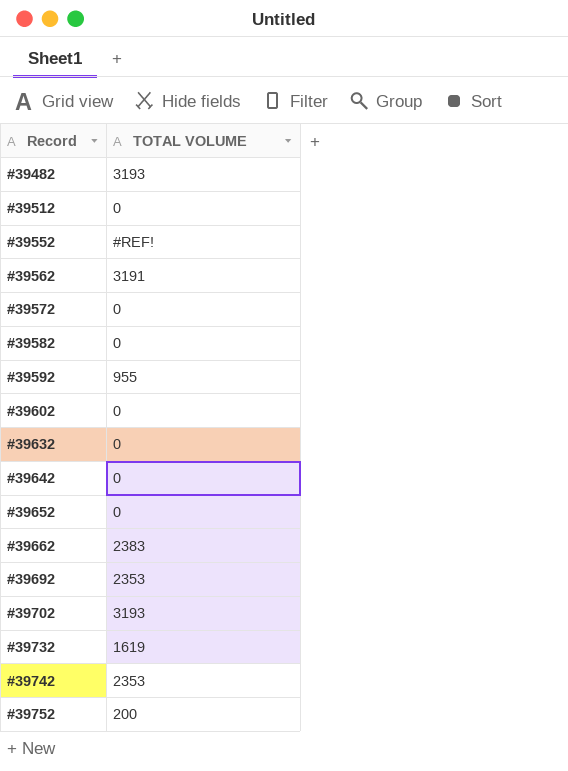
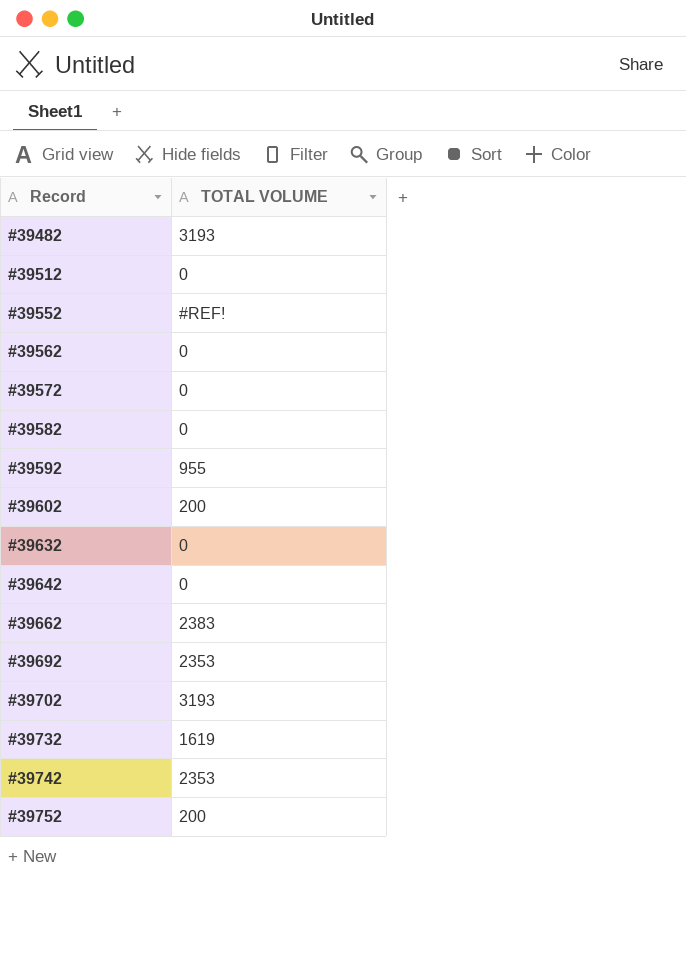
row #39652: 0 -> none
#39562 | TOTAL VOLUME: 3191 -> 0
#39602 | TOTAL VOLUME: 0 -> 200

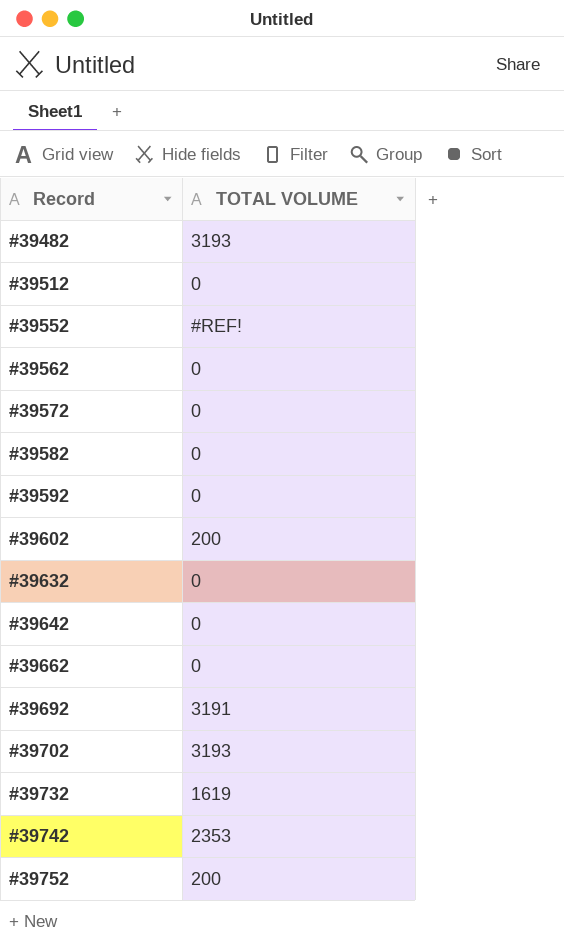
#39592 | TOTAL VOLUME: 955 -> 0
#39662 | TOTAL VOLUME: 2383 -> 0
#39692 | TOTAL VOLUME: 2353 -> 3191

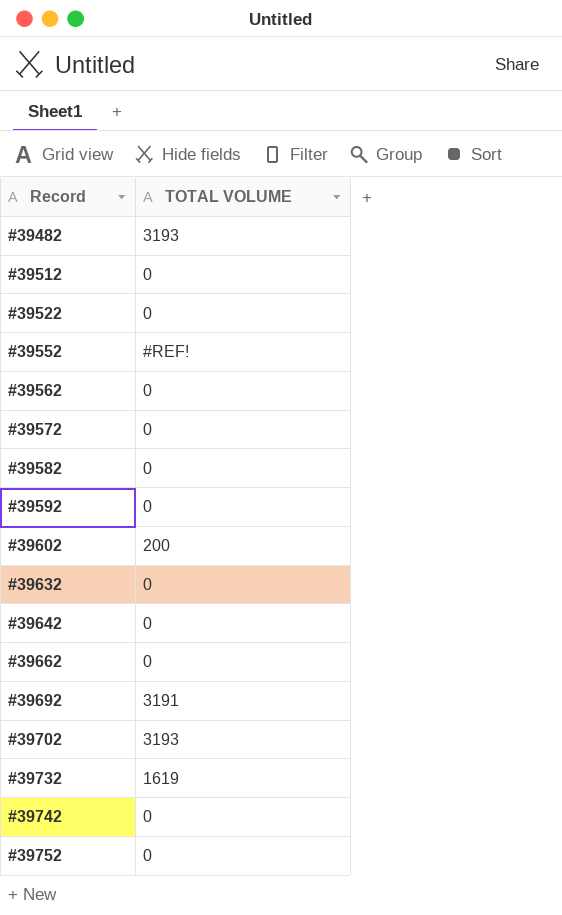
row #39522: none -> 0
#39742 | TOTAL VOLUME: 2353 -> 0
#39752 | TOTAL VOLUME: 200 -> 0

